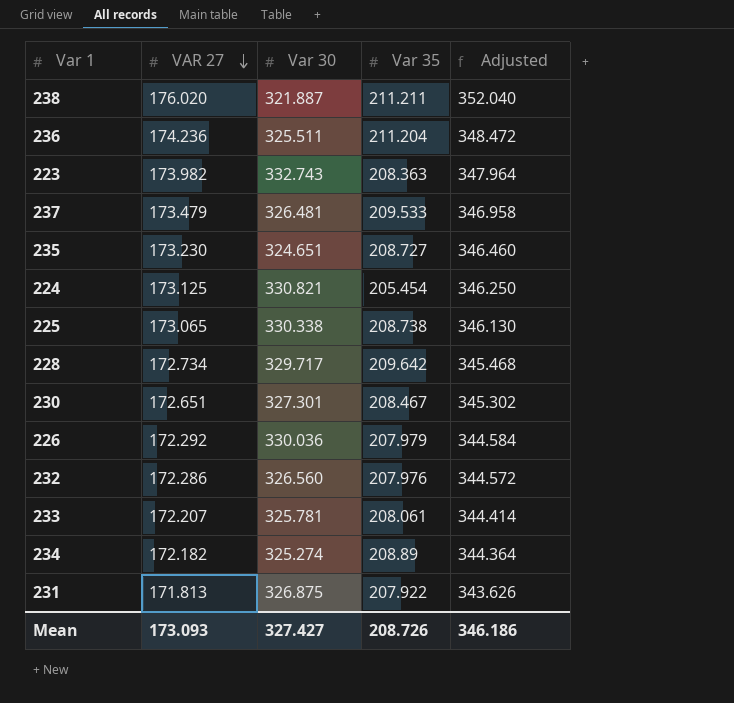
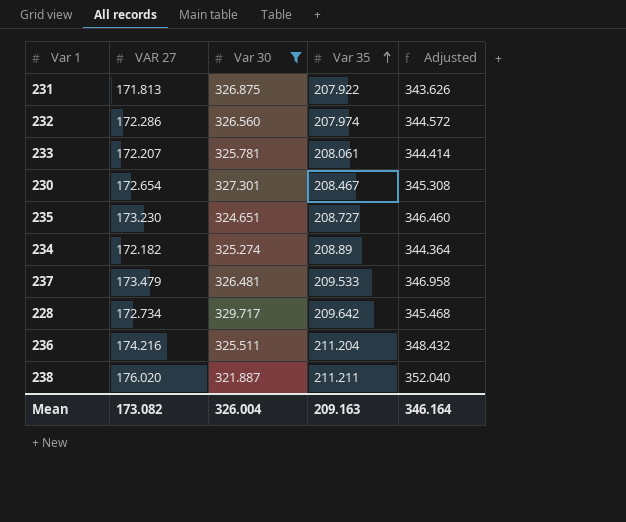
filter: none -> Var 30 <= 329.717
row order: VAR 27 descending -> Var 35 ascending
232 | Var 35: 207.976 -> 207.974
230 | VAR 27: 172.651 -> 172.654
230 | Adjusted: 345.302 -> 345.308
236 | VAR 27: 174.236 -> 174.216
236 | Adjusted: 348.472 -> 348.432
Mean | VAR 27: 173.093 -> 173.082
Mean | Var 30: 327.427 -> 326.004
Mean | Var 35: 208.726 -> 209.163
Mean | Adjusted: 346.186 -> 346.164

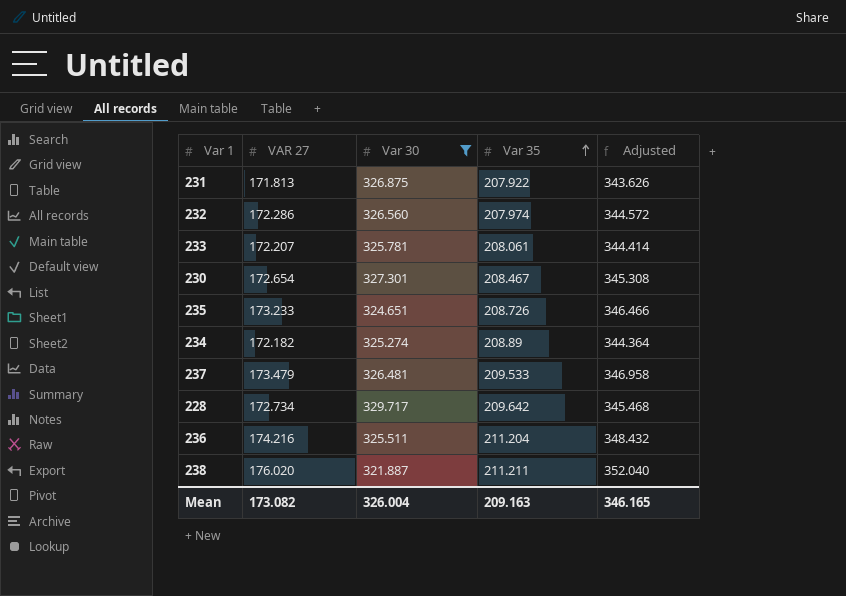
235 | VAR 27: 173.230 -> 173.233
235 | Var 35: 208.727 -> 208.726
235 | Adjusted: 346.460 -> 346.466
Mean | Adjusted: 346.164 -> 346.165

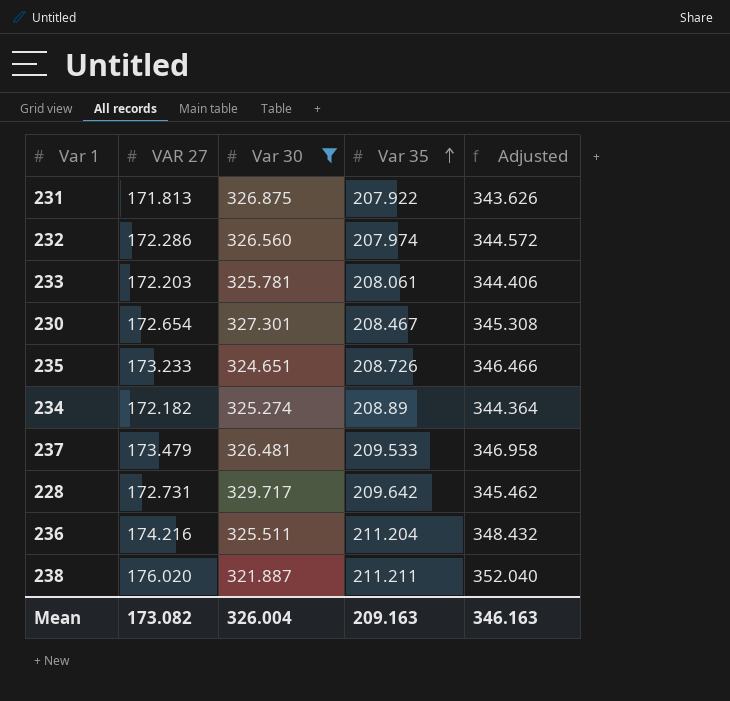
233 | VAR 27: 172.207 -> 172.203
233 | Adjusted: 344.414 -> 344.406
228 | VAR 27: 172.734 -> 172.731
228 | Adjusted: 345.468 -> 345.462
Mean | Adjusted: 346.165 -> 346.163

